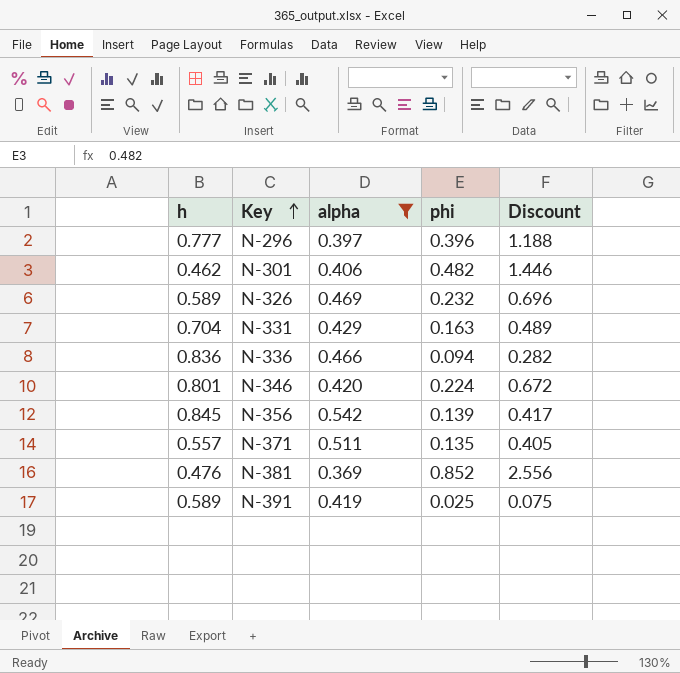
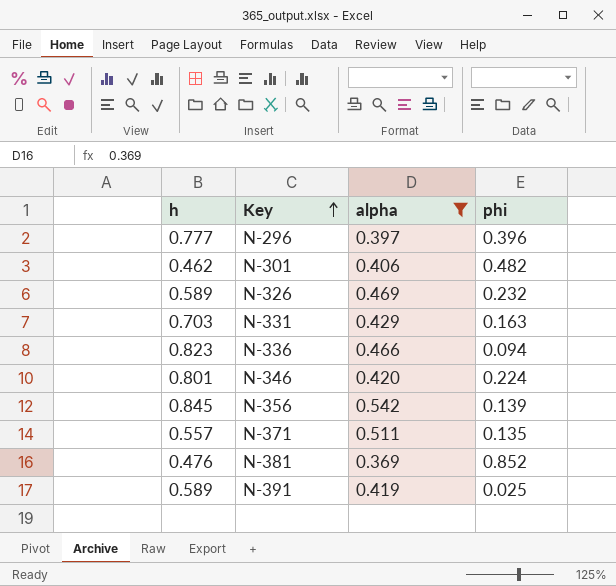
column Discount | formula: [phi] * 3 -> none
N-331 | h: 0.704 -> 0.703
N-336 | h: 0.836 -> 0.823

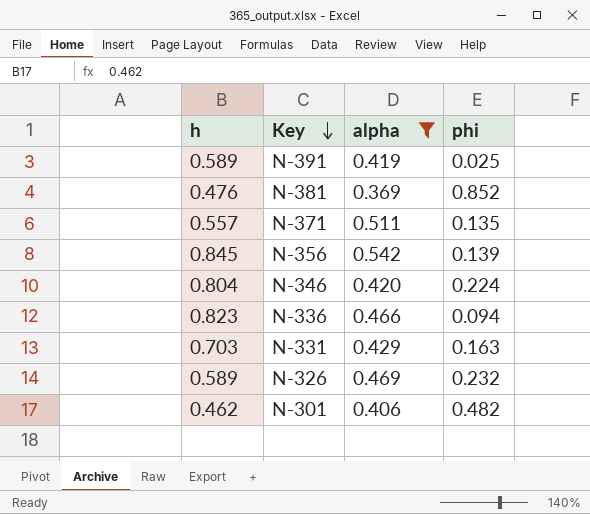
row order: Key ascending -> Key descending
row N-296: 0.777 | 0.397 | 0.396 -> none
N-346 | h: 0.801 -> 0.804

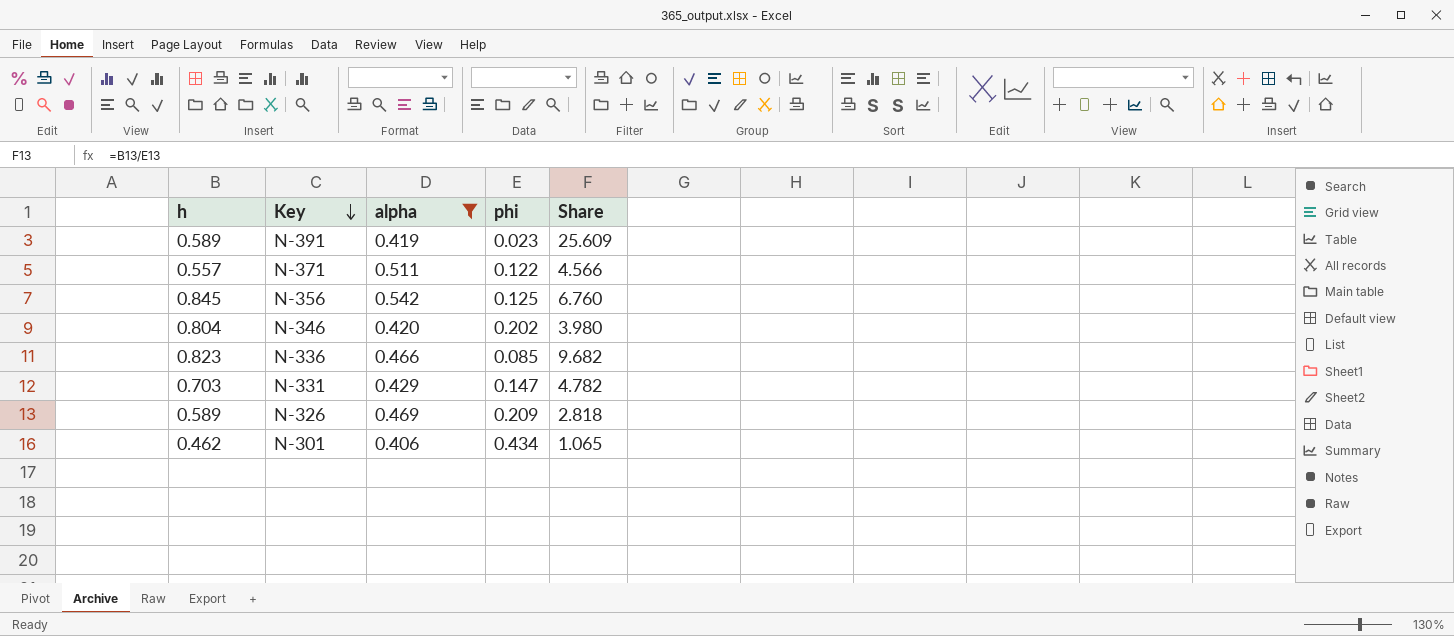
column Share | formula: none -> [h] / [phi]
row N-381: 0.476 | 0.369 | 0.852 -> none
N-391 | phi: 0.025 -> 0.023
N-371 | phi: 0.135 -> 0.122
N-356 | phi: 0.139 -> 0.125
N-346 | phi: 0.224 -> 0.202
N-336 | phi: 0.094 -> 0.085
N-331 | phi: 0.163 -> 0.147
N-326 | phi: 0.232 -> 0.209
N-301 | phi: 0.482 -> 0.434

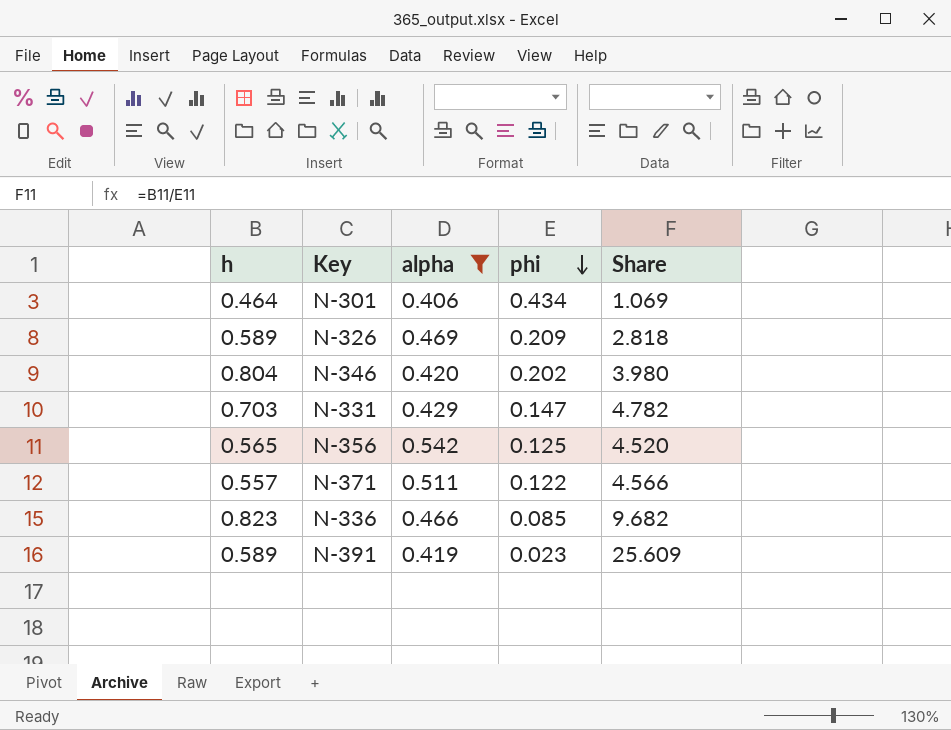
row order: Key descending -> phi descending
N-301 | h: 0.462 -> 0.464
N-301 | Share: 1.065 -> 1.069
N-356 | h: 0.845 -> 0.565
N-356 | Share: 6.760 -> 4.520

